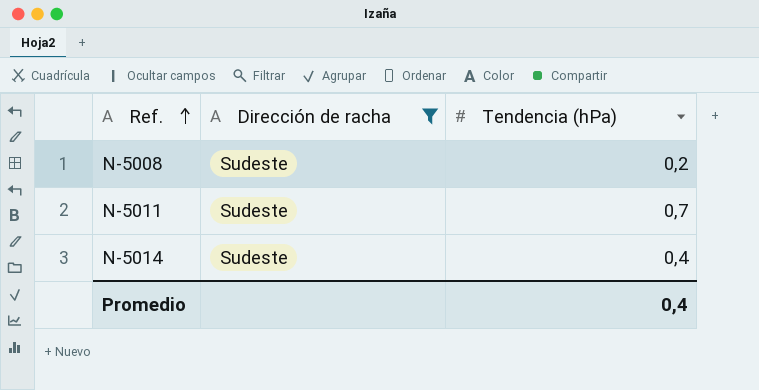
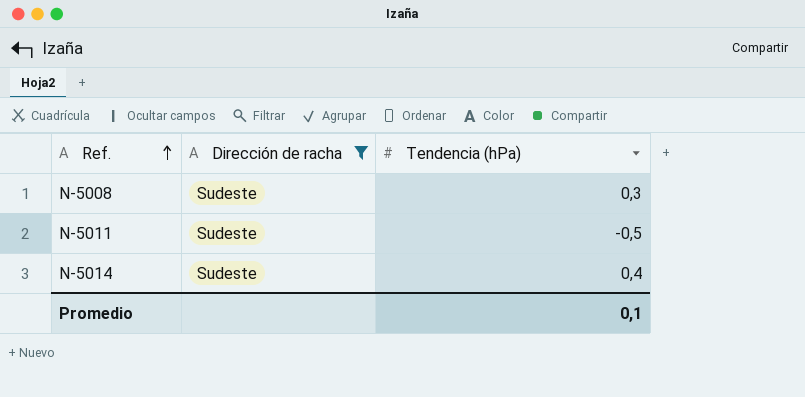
N-5008 | Tendencia (hPa): 0,2 -> 0,3
N-5011 | Tendencia (hPa): 0,7 -> -0,5
Promedio | Tendencia (hPa): 0,4 -> 0,1

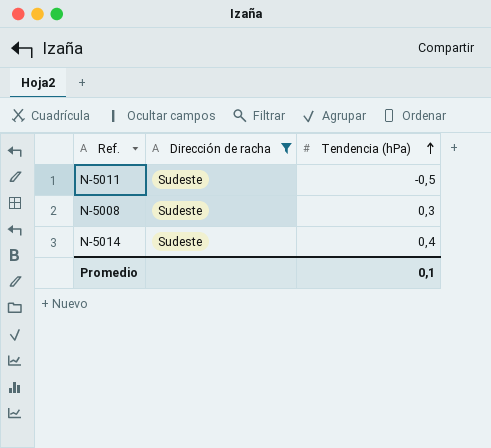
row order: Ref. ascending -> Tendencia (hPa) ascending

